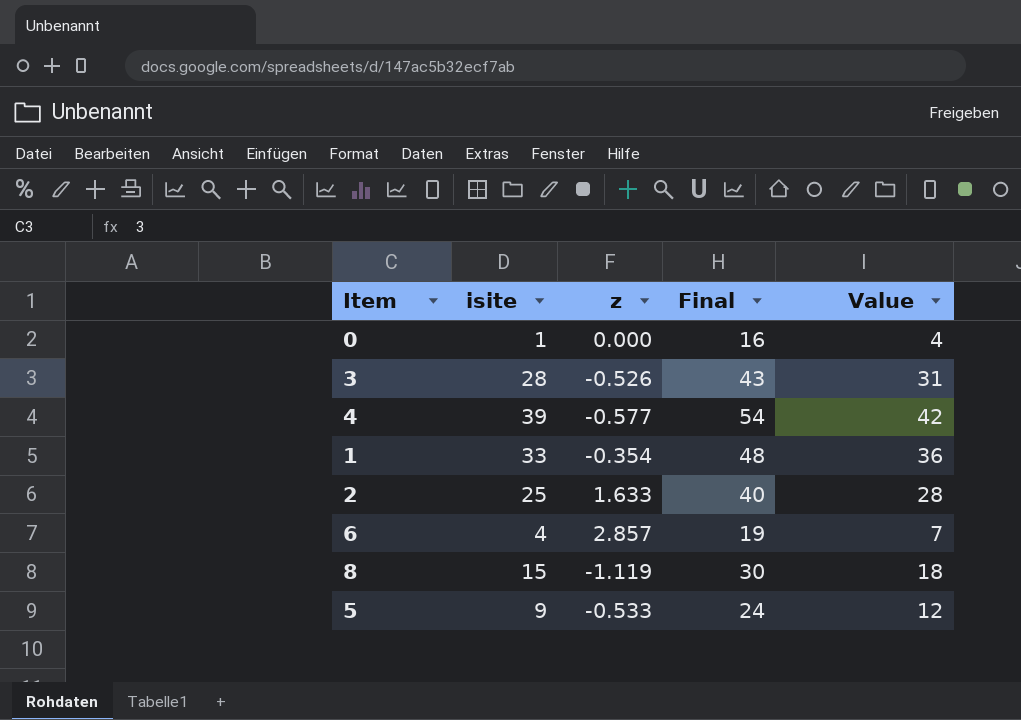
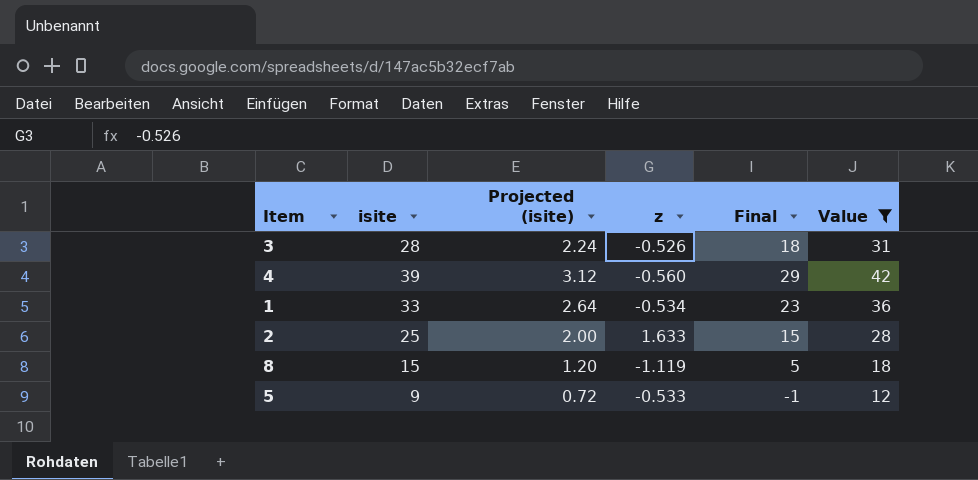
filter: none -> Value >= 12
column Projected (isite) | formula: none -> [isite] * 0.08
column Final | formula: [isite] + 15 -> [isite] - 10
4 | z: -0.577 -> -0.560
1 | z: -0.354 -> -0.534

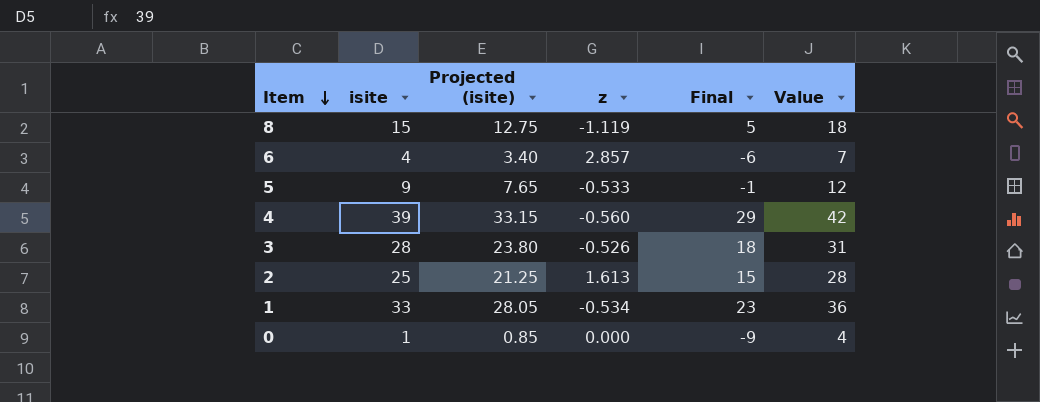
filter: Value >= 12 -> none
row order: none -> Item descending
column Projected (isite) | formula: [isite] * 0.08 -> [isite] * 0.85
2 | z: 1.633 -> 1.613

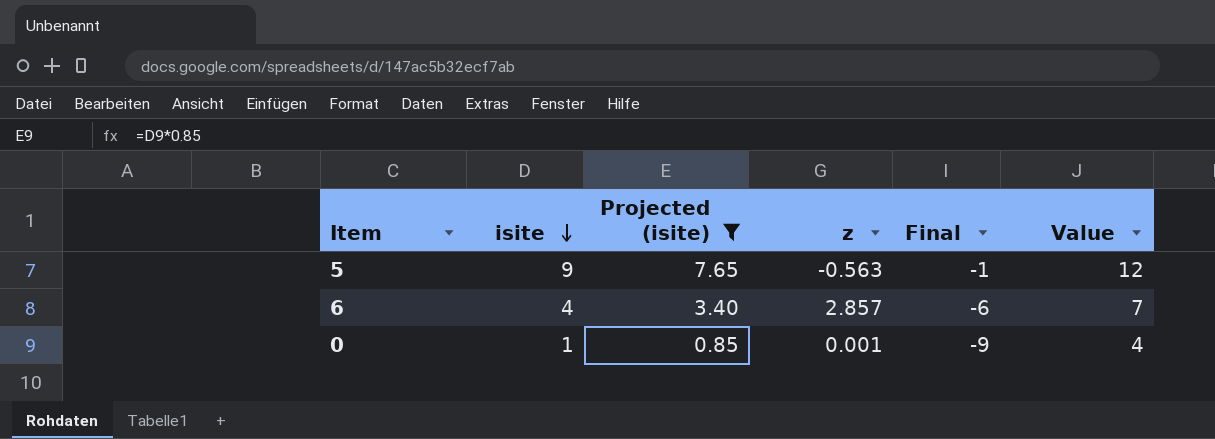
filter: none -> Projected (isite) <= 7.65
row order: Item descending -> isite descending
5 | z: -0.533 -> -0.563
0 | z: 0.000 -> 0.001

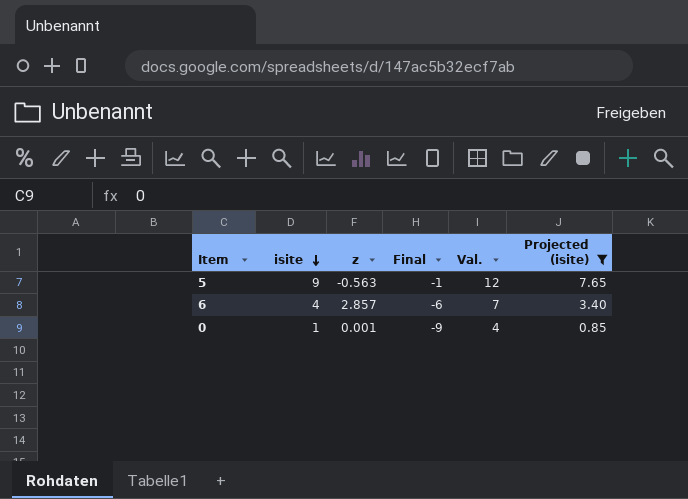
column name: Value -> Val.
column Projected (isite) | position: 3 -> 6

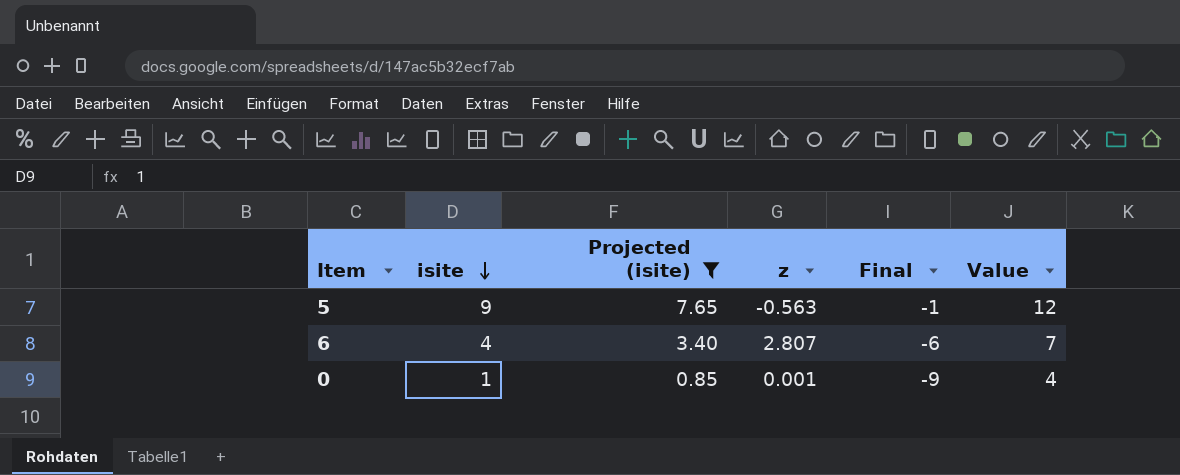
column Projected (isite) | position: 6 -> 3
column name: Val. -> Value
6 | z: 2.857 -> 2.807

